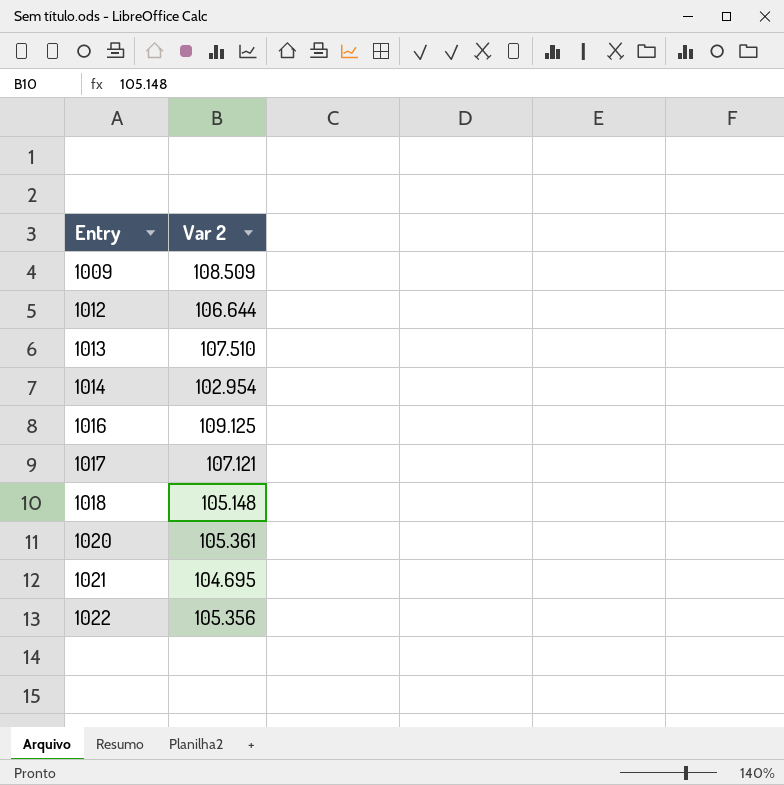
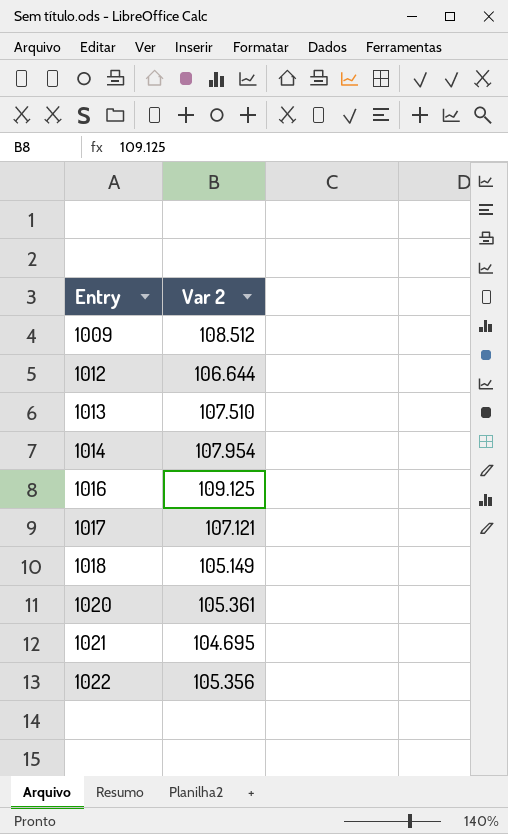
1009 | Var 2: 108.509 -> 108.512
1014 | Var 2: 102.954 -> 107.954
1018 | Var 2: 105.148 -> 105.149

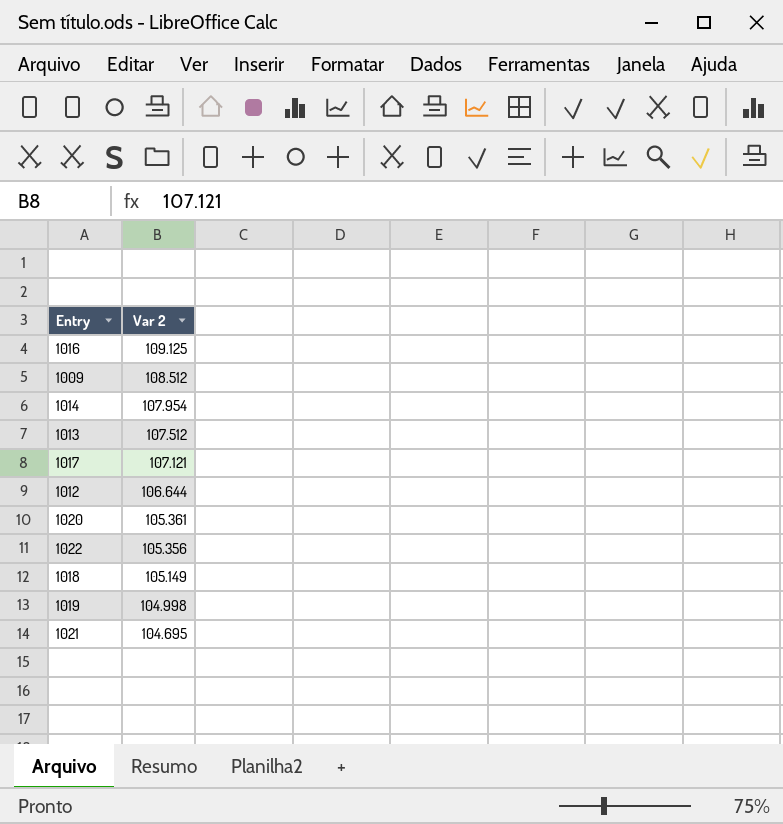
row order: Entry ascending -> Var 2 descending
1013 | Var 2: 107.510 -> 107.512
row 1019: none -> 104.998

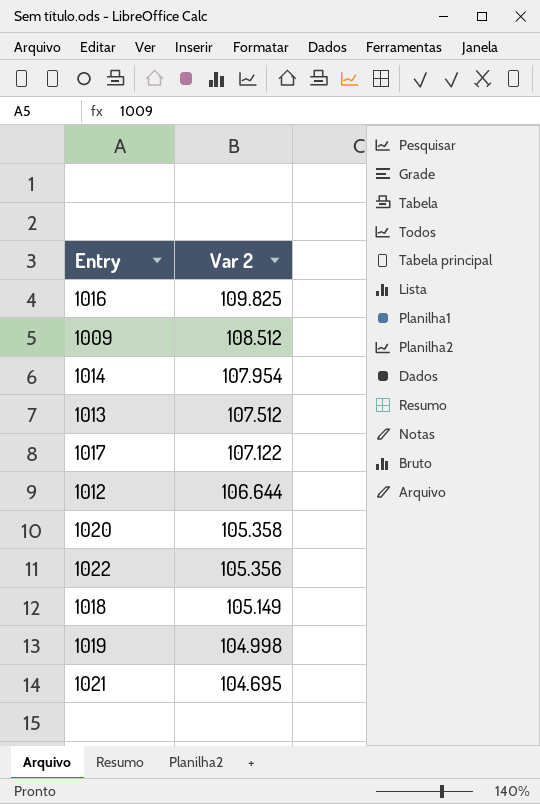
1016 | Var 2: 109.125 -> 109.825
1017 | Var 2: 107.121 -> 107.122
1020 | Var 2: 105.361 -> 105.358

